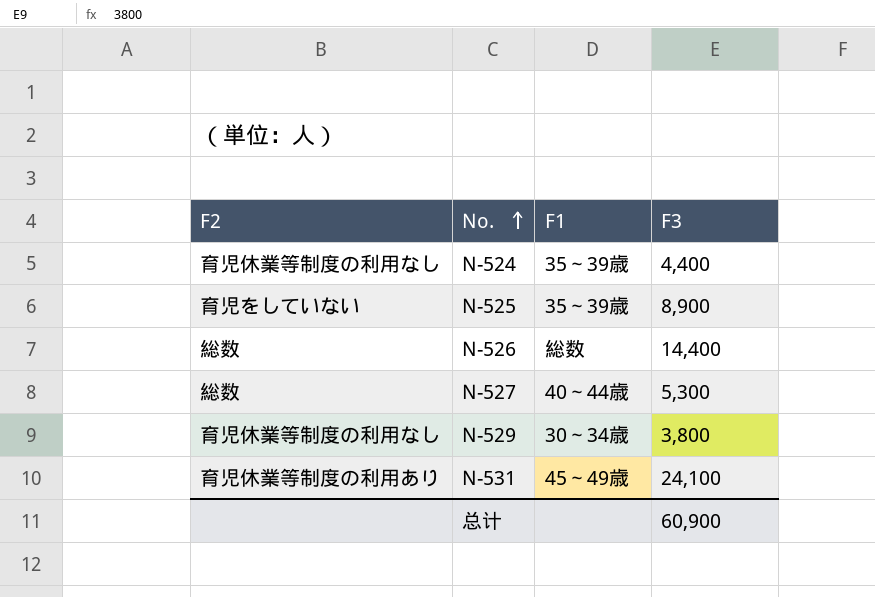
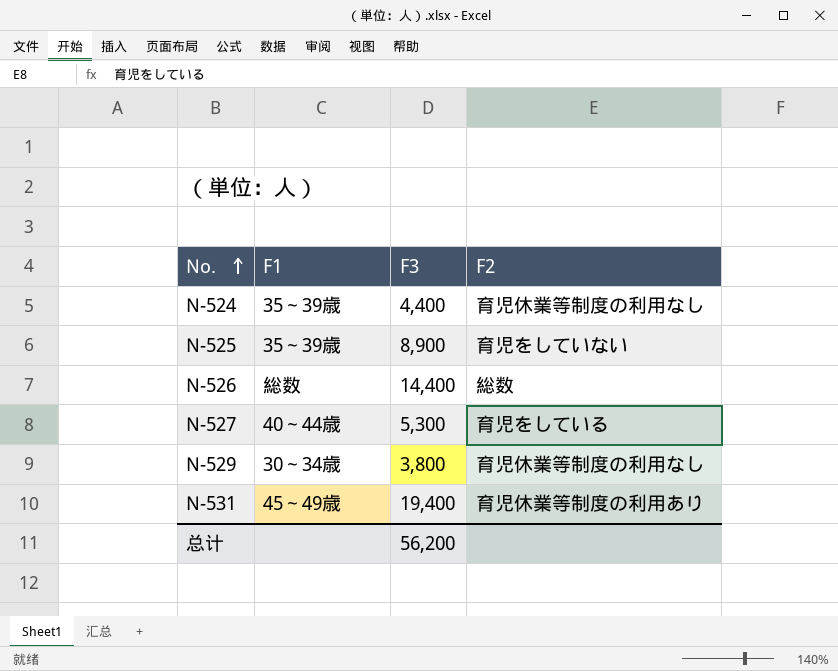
column F2 | position: 1 -> 4
N-527 | F2: 総数 -> 育児をしている
N-531 | F3: 24,100 -> 19,400
总计 | F3: 60,900 -> 56,200

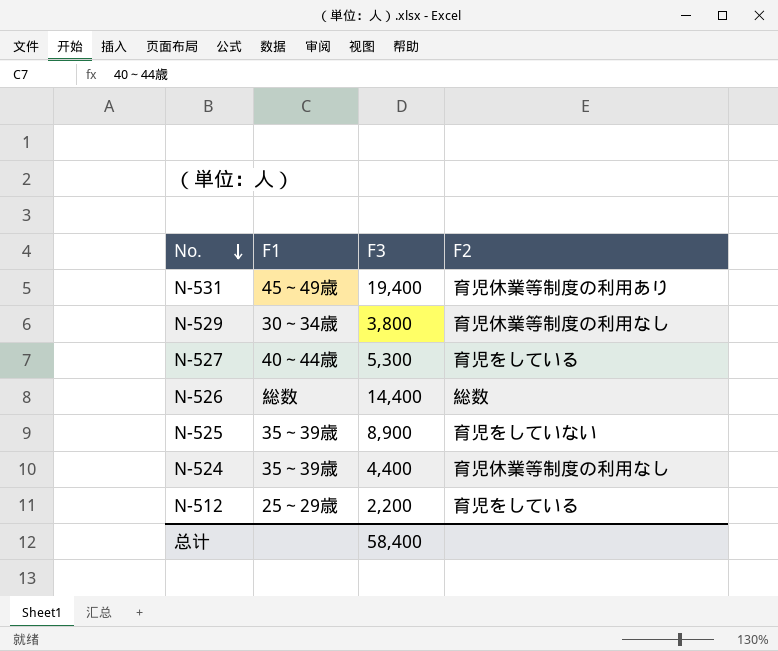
row order: No. ascending -> No. descending
row N-512: none -> 25～29歳 | 2,200 | 育児をしている
总计 | F3: 56,200 -> 58,400

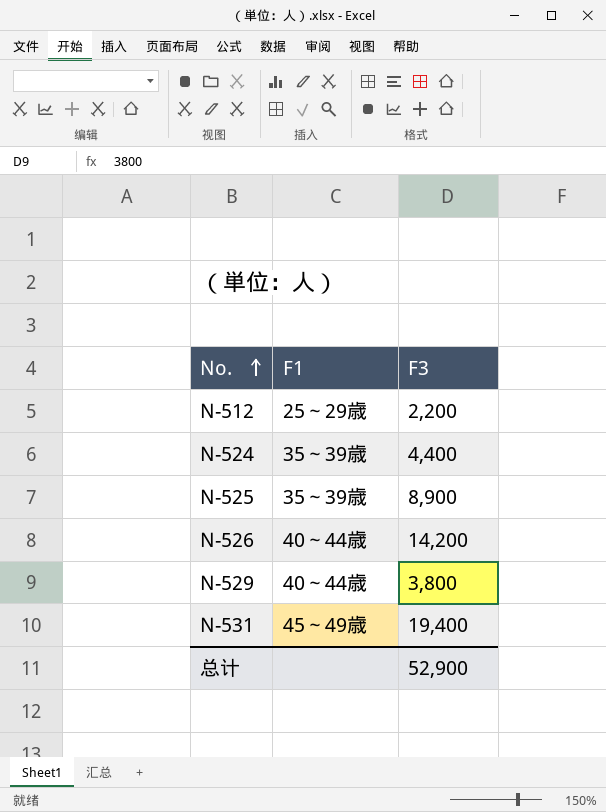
row order: No. descending -> No. ascending
column F2 | position: 4 -> none
row N-527: 40～44歳 | 5,300 | 育児をしている -> none
N-526 | F1: 総数 -> 40～44歳
N-526 | F3: 14,400 -> 14,200
N-529 | F1: 30～34歳 -> 40～44歳
总计 | F3: 58,400 -> 52,900

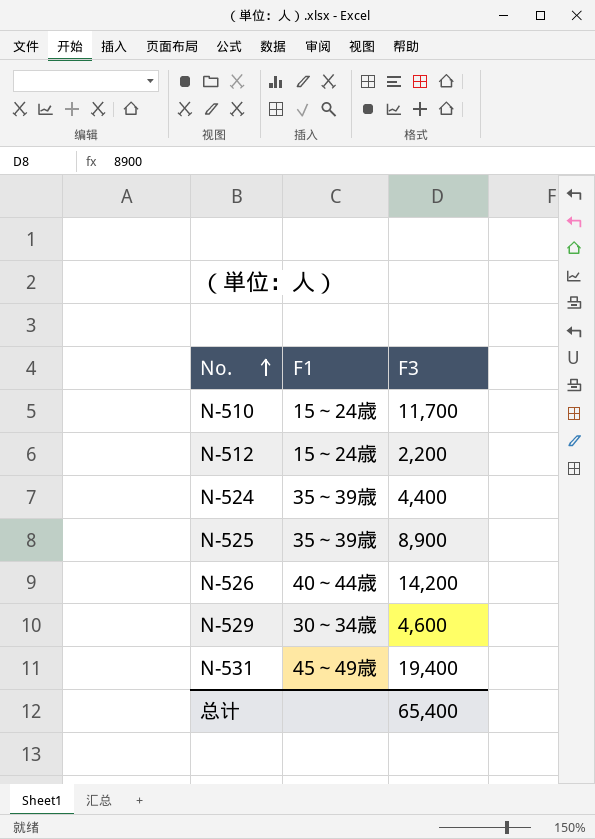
row N-510: none -> 15～24歳 | 11,700
N-512 | F1: 25～29歳 -> 15～24歳
N-529 | F1: 40～44歳 -> 30～34歳
N-529 | F3: 3,800 -> 4,600
总计 | F3: 52,900 -> 65,400

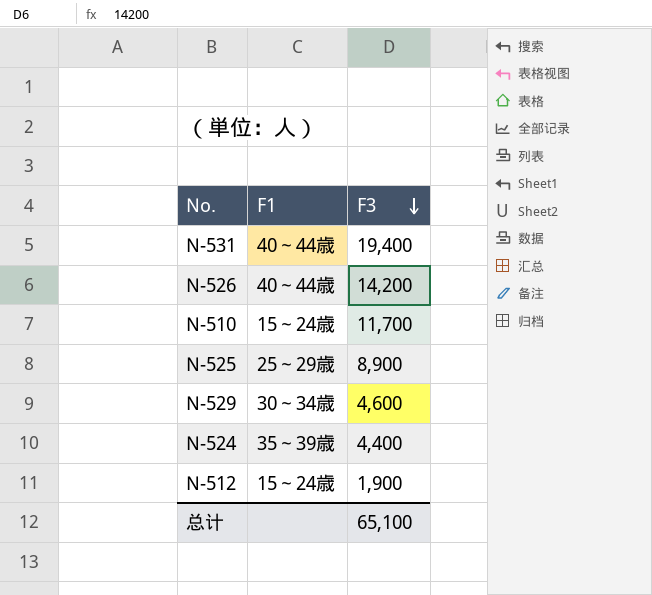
row order: No. ascending -> F3 descending
N-531 | F1: 45～49歳 -> 40～44歳
N-525 | F1: 35～39歳 -> 25～29歳
N-512 | F3: 2,200 -> 1,900
总计 | F3: 65,400 -> 65,100

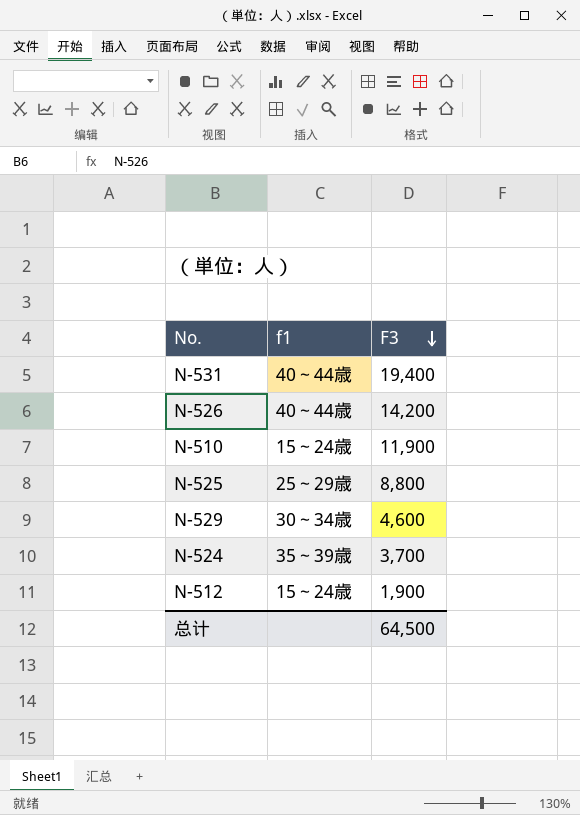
column name: F1 -> f1
N-510 | F3: 11,700 -> 11,900
N-525 | F3: 8,900 -> 8,800
N-524 | F3: 4,400 -> 3,700
总计 | F3: 65,100 -> 64,500

